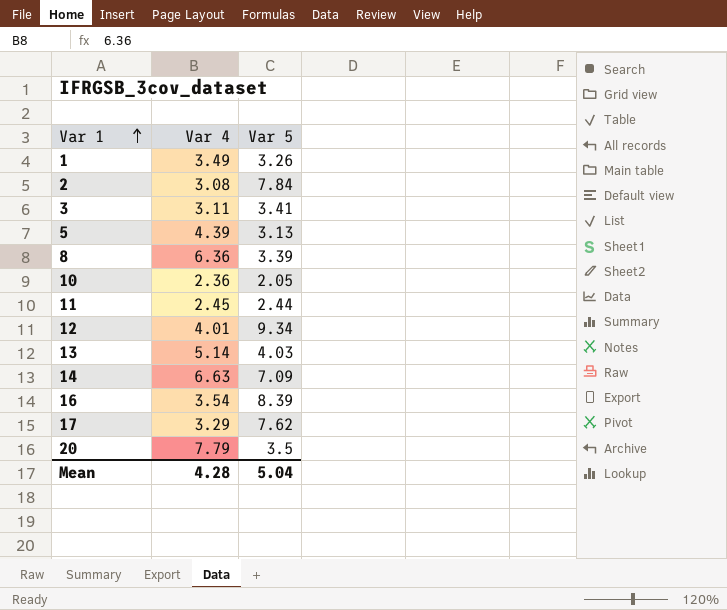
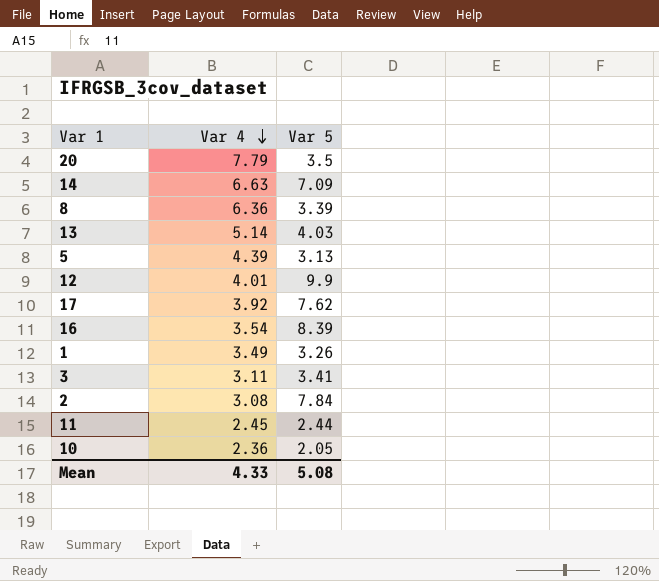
row order: Var 1 ascending -> Var 4 descending
12 | Var 5: 9.34 -> 9.9
17 | Var 4: 3.29 -> 3.92
Mean | Var 4: 4.28 -> 4.33
Mean | Var 5: 5.04 -> 5.08

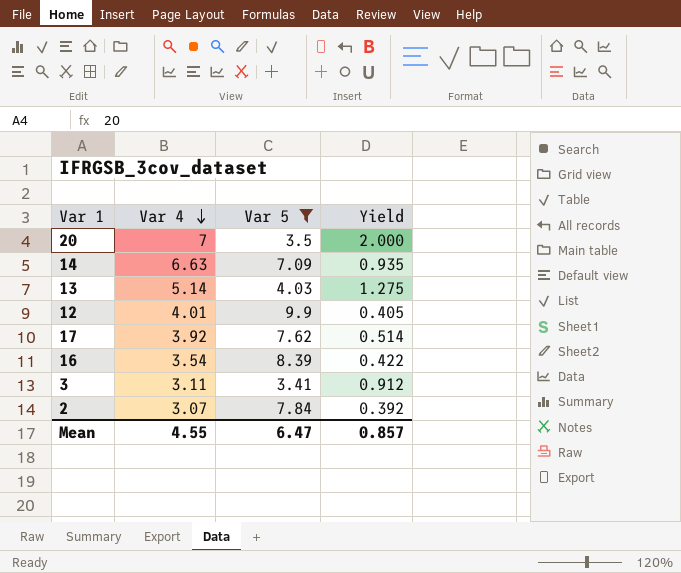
filter: none -> Var 5 >= 3.41
column Yield | formula: none -> [Var 4] / [Var 5]
20 | Var 4: 7.79 -> 7
2 | Var 4: 3.08 -> 3.07
Mean | Var 4: 4.33 -> 4.55
Mean | Var 5: 5.08 -> 6.47

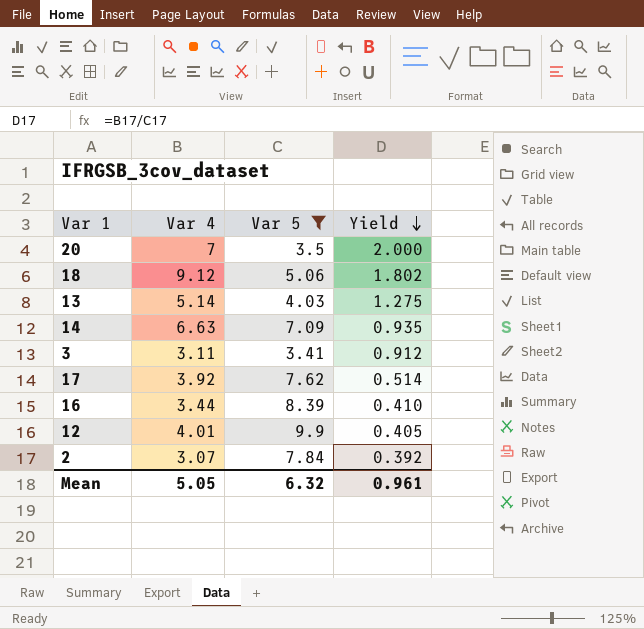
row order: Var 4 descending -> Yield descending
row 18: none -> 9.12 | 5.06 | 1.802
16 | Var 4: 3.54 -> 3.44
16 | Yield: 0.422 -> 0.410
Mean | Var 4: 4.55 -> 5.05
Mean | Var 5: 6.47 -> 6.32
Mean | Yield: 0.857 -> 0.961

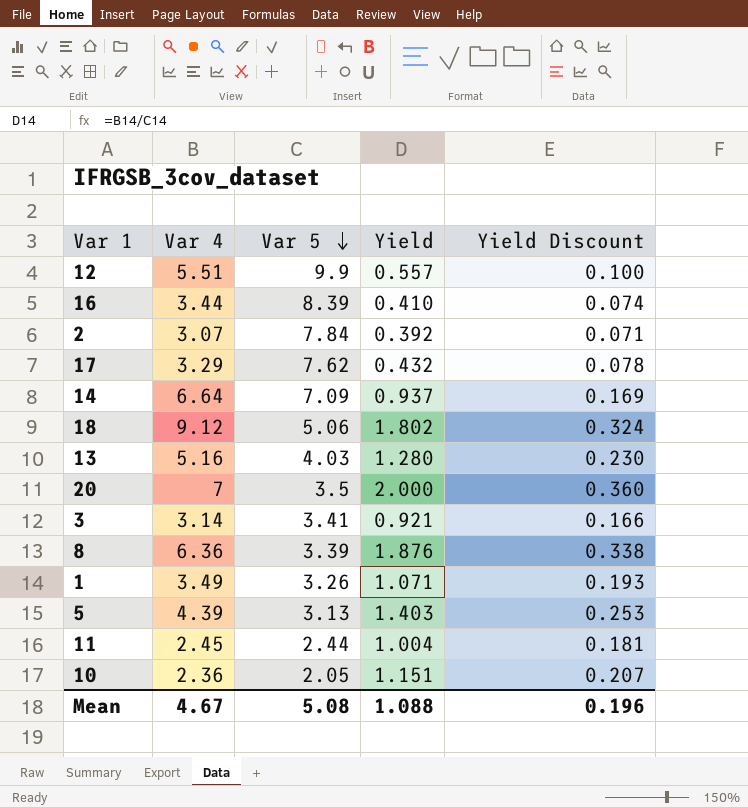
filter: Var 5 >= 3.41 -> none
row order: Yield descending -> Var 5 descending
column Yield Discount | formula: none -> [Yield] * 0.18
12 | Var 4: 4.01 -> 5.51
12 | Yield: 0.405 -> 0.557
17 | Var 4: 3.92 -> 3.29
17 | Yield: 0.514 -> 0.432
14 | Var 4: 6.63 -> 6.64
14 | Yield: 0.935 -> 0.937
13 | Var 4: 5.14 -> 5.16
13 | Yield: 1.275 -> 1.280
3 | Var 4: 3.11 -> 3.14
3 | Yield: 0.912 -> 0.921
Mean | Var 4: 5.05 -> 4.67
Mean | Var 5: 6.32 -> 5.08
Mean | Yield: 0.961 -> 1.088

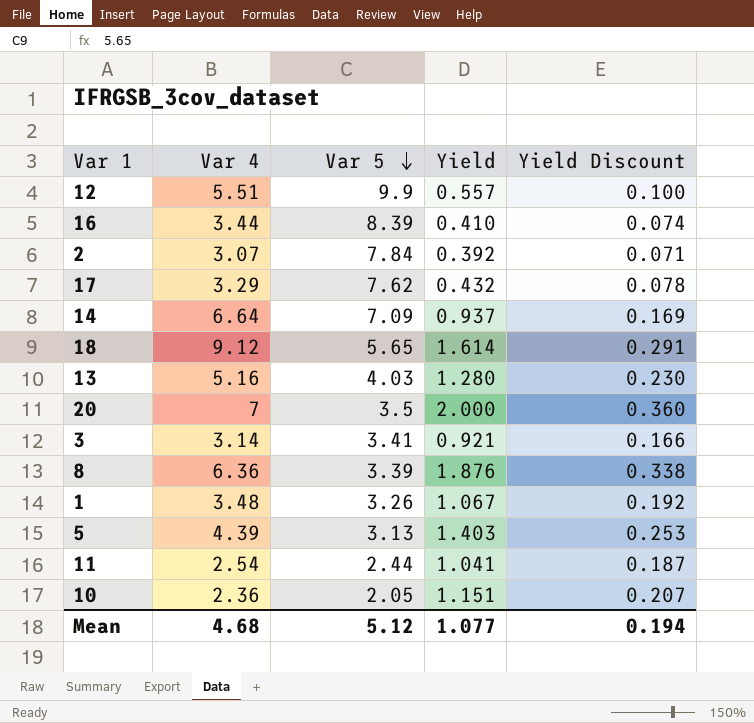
18 | Var 5: 5.06 -> 5.65
18 | Yield: 1.802 -> 1.614
18 | Yield Discount: 0.324 -> 0.291
1 | Var 4: 3.49 -> 3.48
1 | Yield: 1.071 -> 1.067
1 | Yield Discount: 0.193 -> 0.192
11 | Var 4: 2.45 -> 2.54
11 | Yield: 1.004 -> 1.041
11 | Yield Discount: 0.181 -> 0.187
Mean | Var 4: 4.67 -> 4.68
Mean | Var 5: 5.08 -> 5.12
Mean | Yield: 1.088 -> 1.077
Mean | Yield Discount: 0.196 -> 0.194

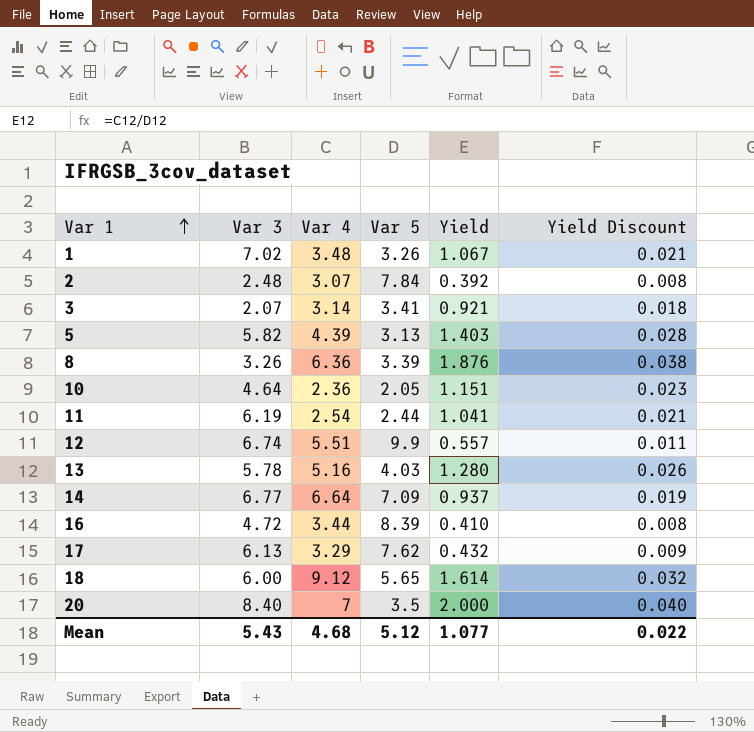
row order: Var 5 descending -> Var 1 ascending
column Var 3 | position: none -> 2
column Yield Discount | formula: [Yield] * 0.18 -> [Yield] * 0.02
Mean | Yield Discount: 0.194 -> 0.022

